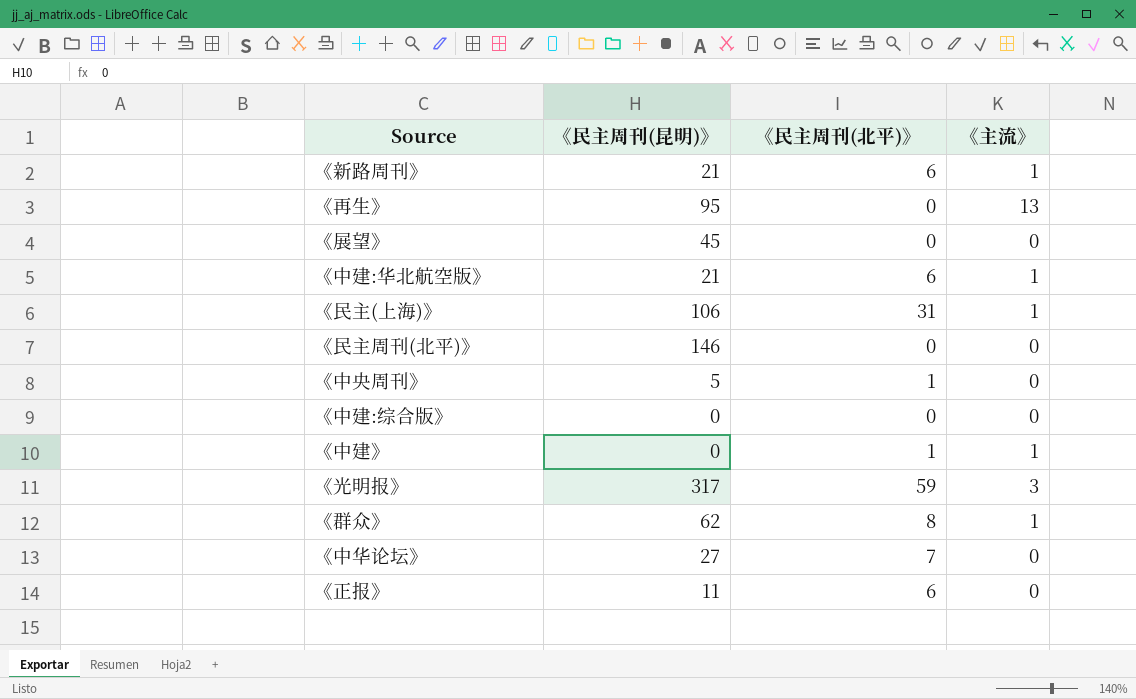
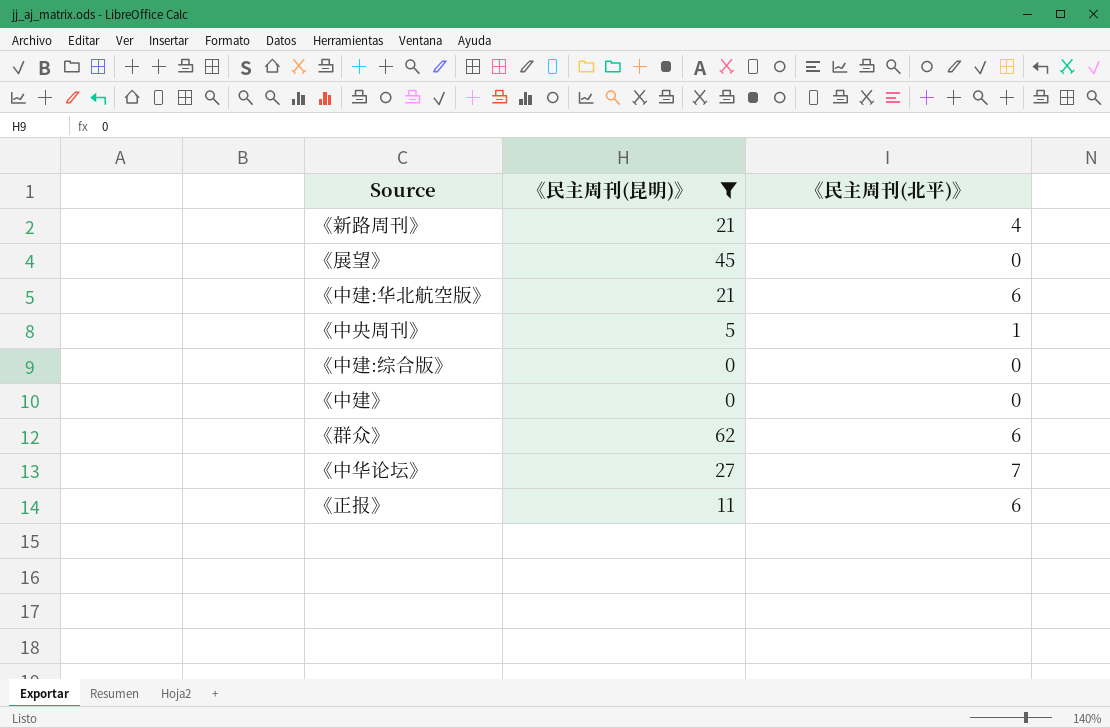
filter: none -> 《民主周刊(昆明)》 <= 62
column 《主流》 | position: 4 -> none
《新路周刊》 | 《民主周刊(北平)》: 6 -> 4
《中建》 | 《民主周刊(北平)》: 1 -> 0
《群众》 | 《民主周刊(北平)》: 8 -> 6

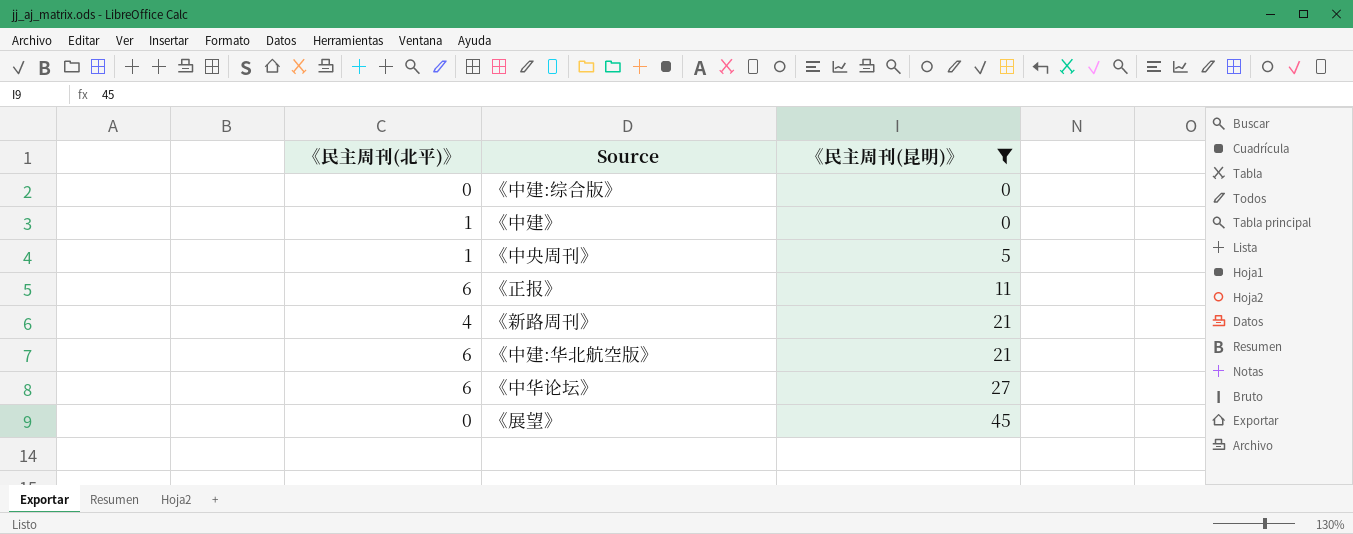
row order: none -> 《民主周刊(昆明)》 ascending
column 《民主周刊(北平)》 | position: 3 -> 1
row 《群众》: 62 | 6 -> none
《中建》 | 《民主周刊(北平)》: 0 -> 1
《中华论坛》 | 《民主周刊(北平)》: 7 -> 6

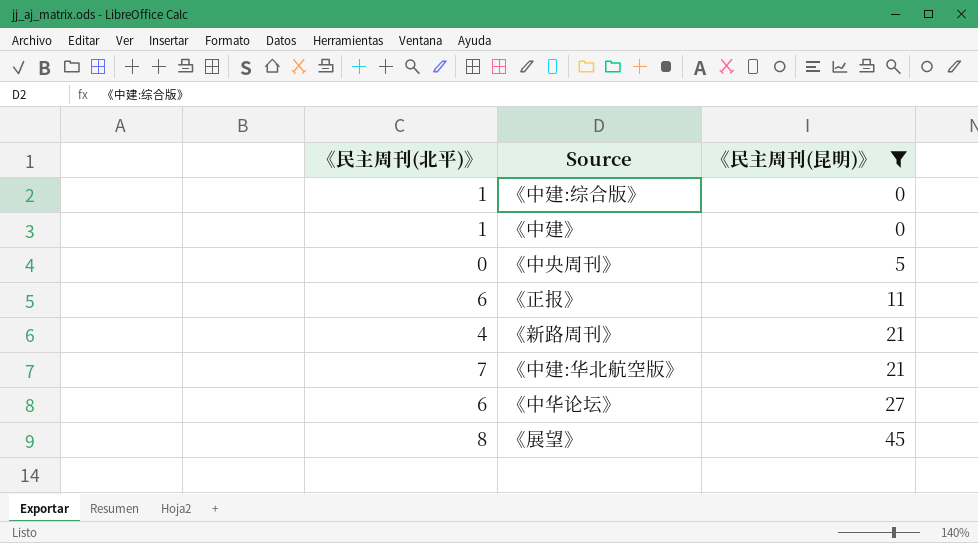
《中建:综合版》 | 《民主周刊(北平)》: 0 -> 1
《中央周刊》 | 《民主周刊(北平)》: 1 -> 0
《中建:华北航空版》 | 《民主周刊(北平)》: 6 -> 7
《展望》 | 《民主周刊(北平)》: 0 -> 8

